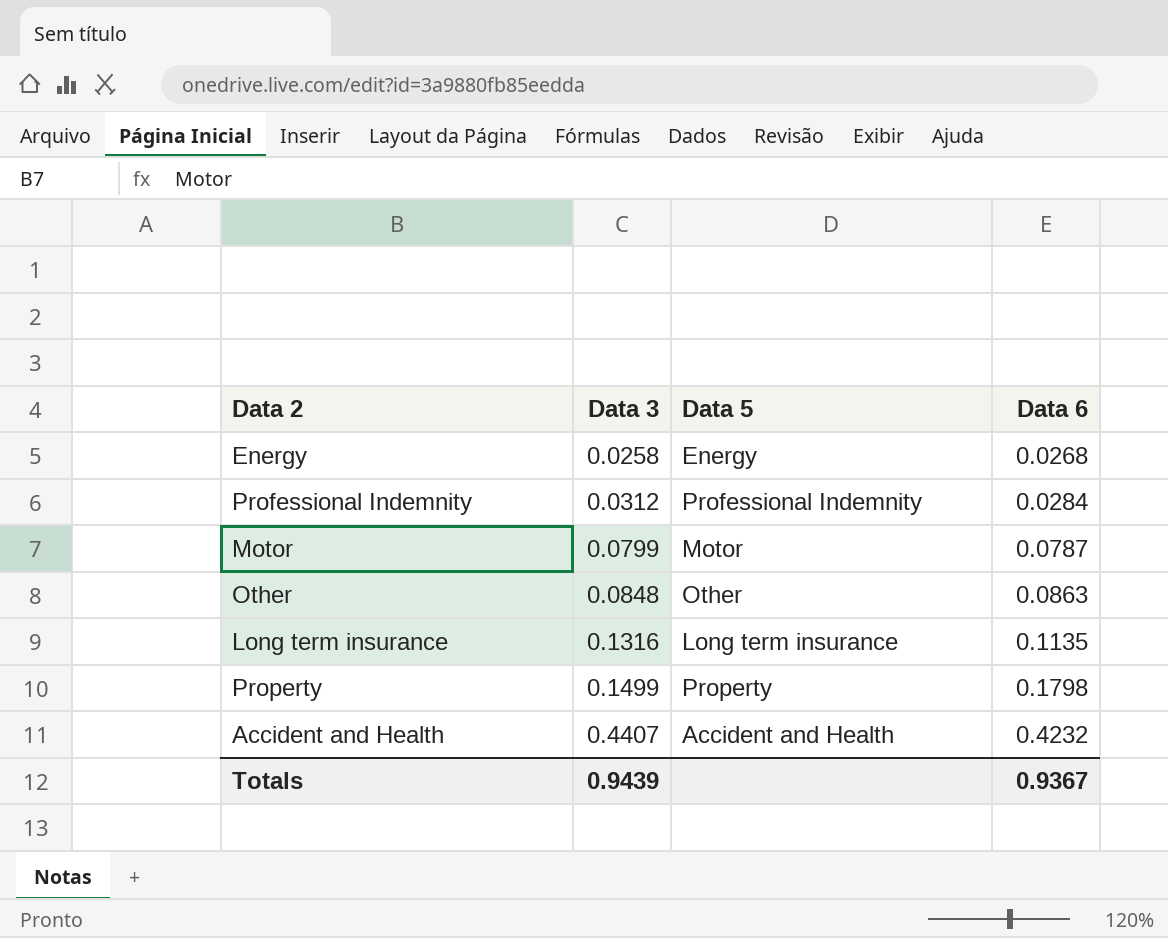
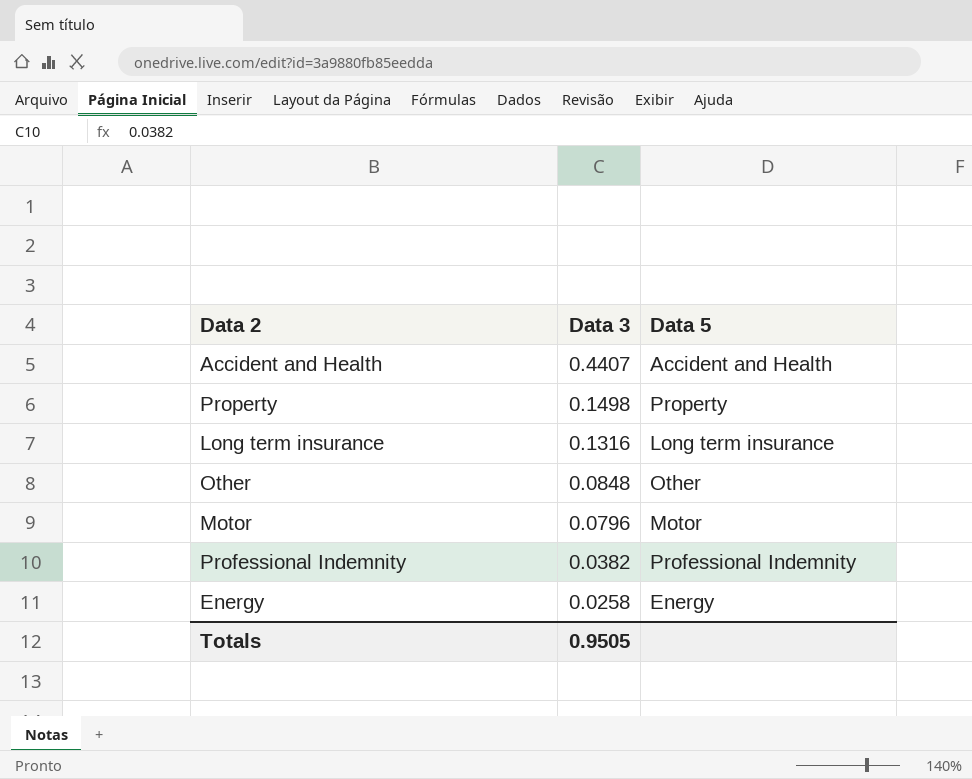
row order: Data 3 ascending -> Data 3 descending
column Data 6 | position: 4 -> none
Property | Data 3: 0.1499 -> 0.1498
Motor | Data 3: 0.0799 -> 0.0796
Professional Indemnity | Data 3: 0.0312 -> 0.0382
Totals | Data 3: 0.9439 -> 0.9505

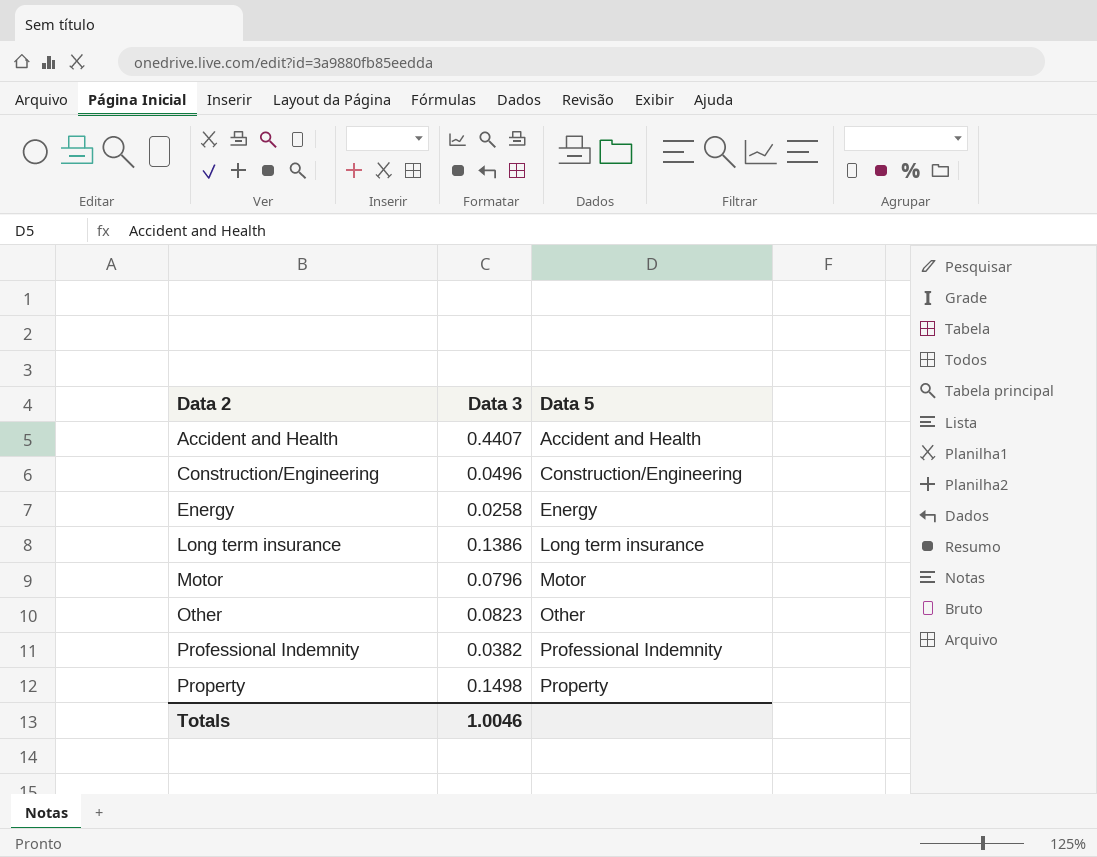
row order: Data 3 descending -> Data 2 ascending
row Construction/Engineering: none -> 0.0496 | Construction/Engineering
Long term insurance | Data 3: 0.1316 -> 0.1386
Other | Data 3: 0.0848 -> 0.0823
Totals | Data 3: 0.9505 -> 1.0046

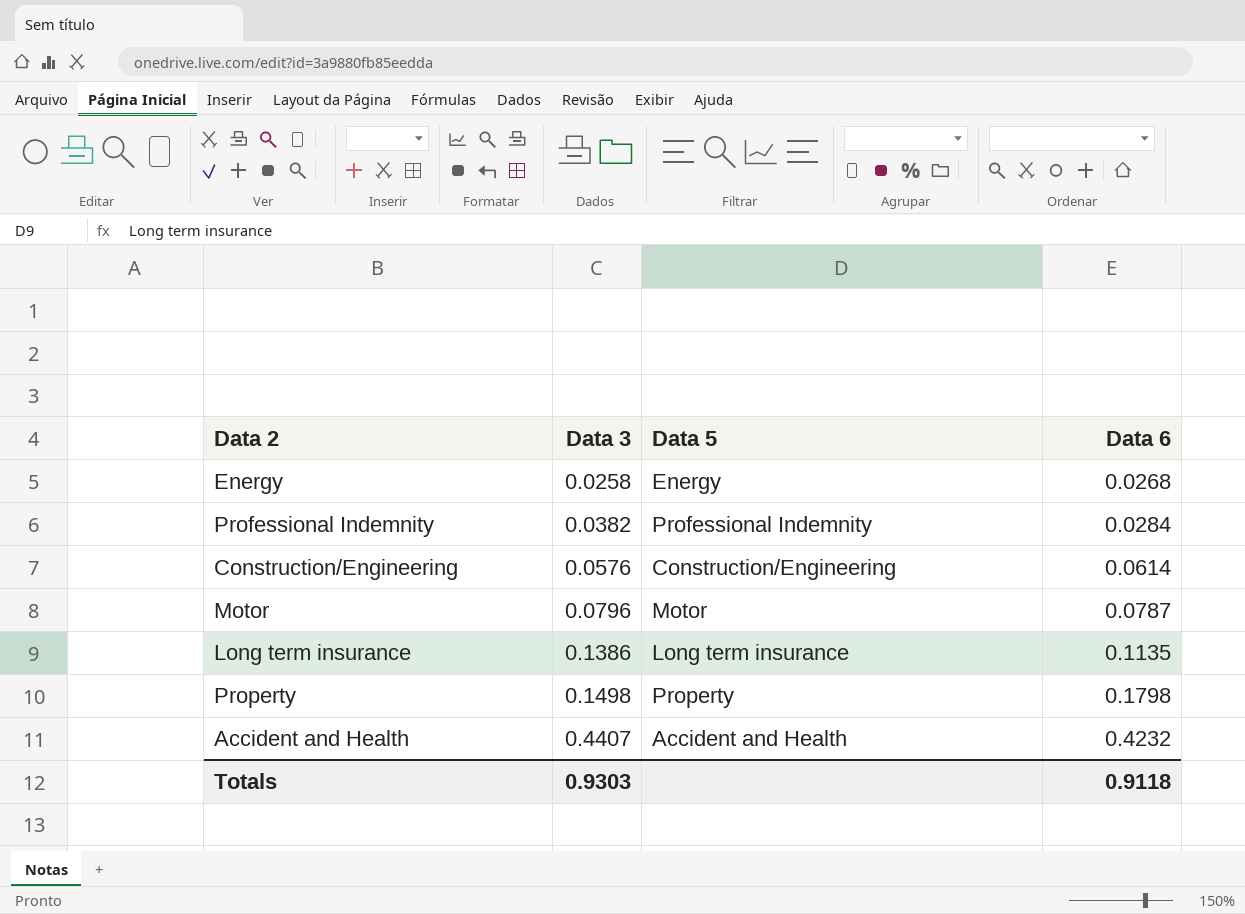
row order: Data 2 ascending -> Data 3 ascending
column Data 6 | position: none -> 4
row Other: 0.0823 | Other -> none
Construction/Engineering | Data 3: 0.0496 -> 0.0576
Totals | Data 3: 1.0046 -> 0.9303

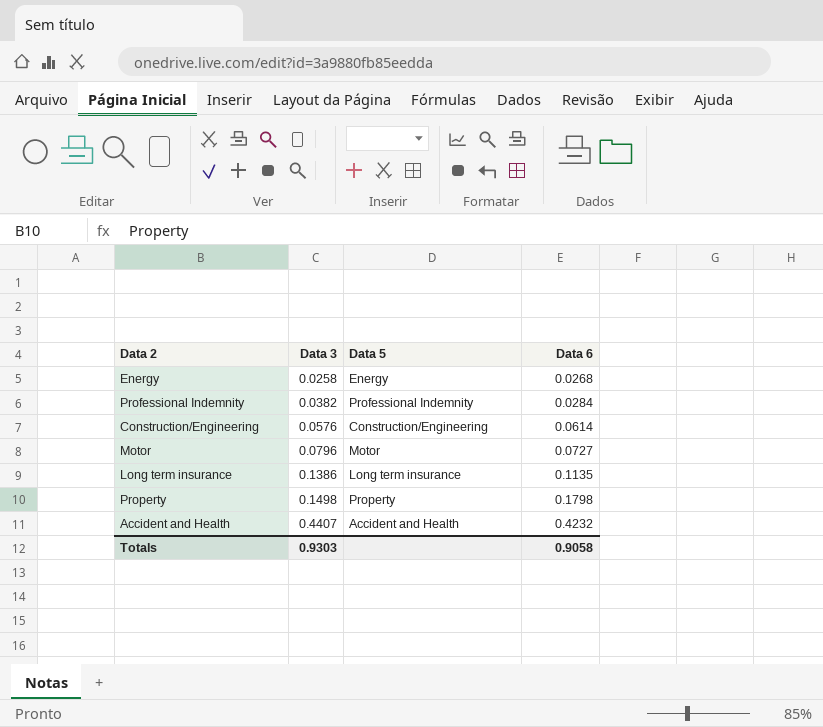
Motor | Data 6: 0.0787 -> 0.0727
Totals | Data 6: 0.9118 -> 0.9058

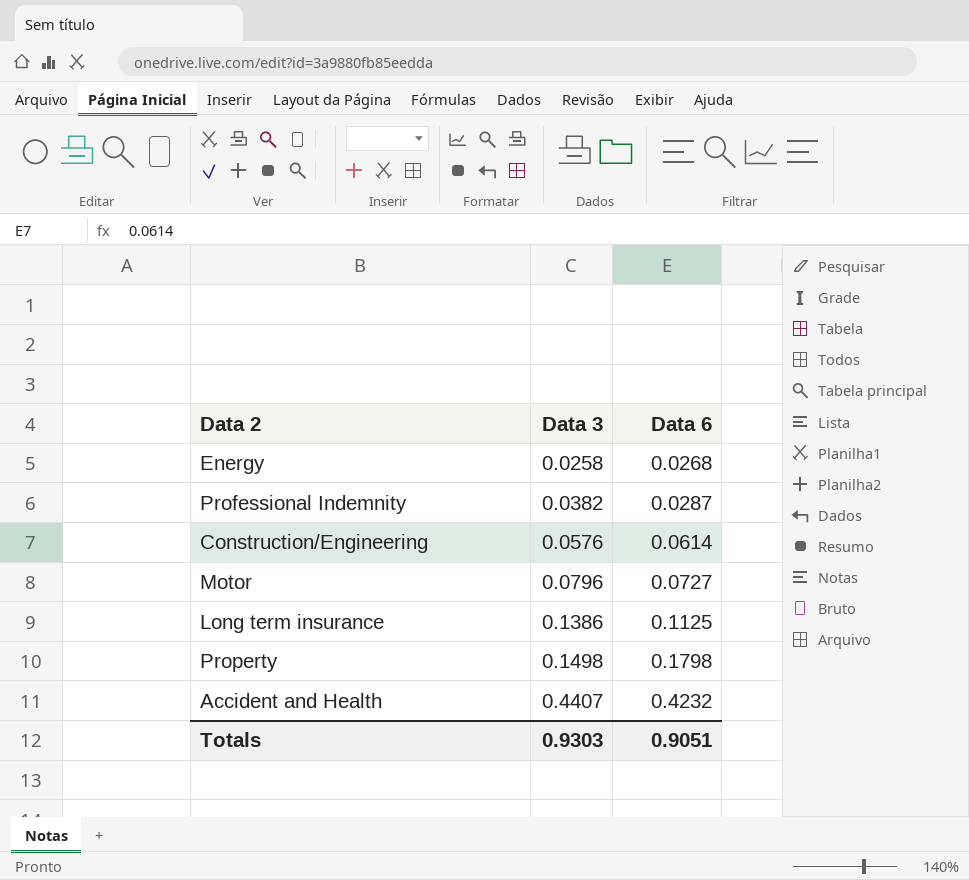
column Data 5 | position: 3 -> none
Professional Indemnity | Data 6: 0.0284 -> 0.0287
Long term insurance | Data 6: 0.1135 -> 0.1125
Totals | Data 6: 0.9058 -> 0.9051

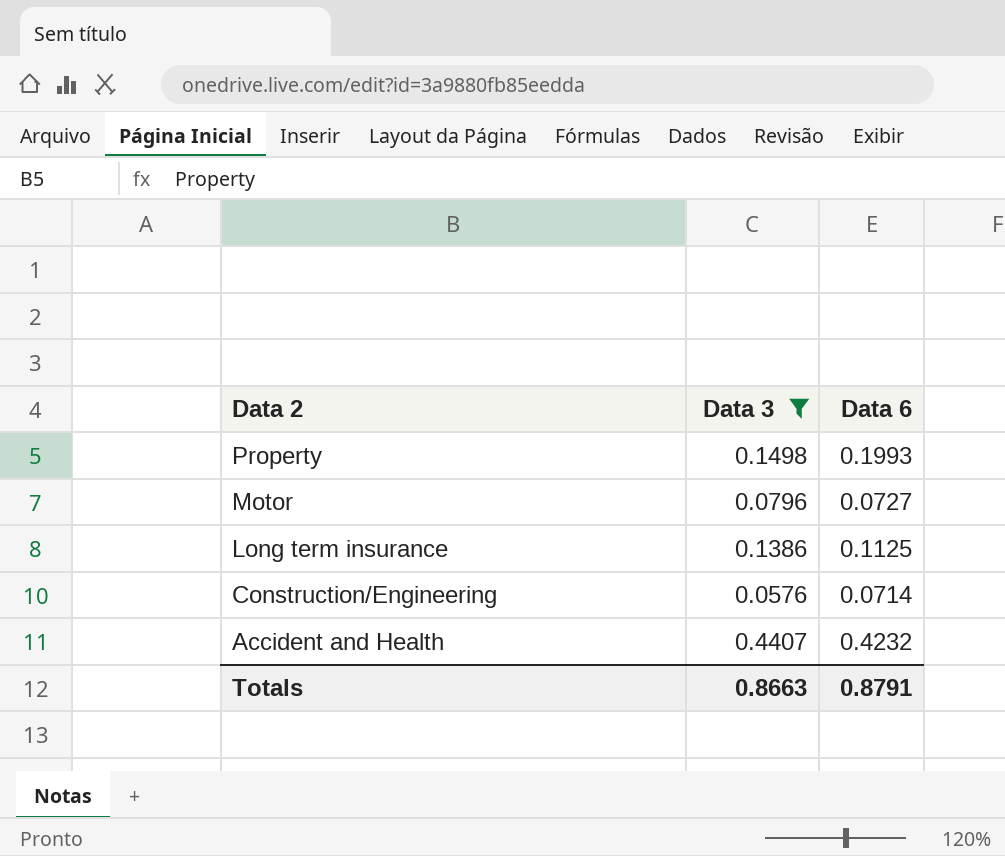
filter: none -> Data 3 >= 0.0576
row order: Data 3 ascending -> Data 2 descending
Property | Data 6: 0.1798 -> 0.1993
Construction/Engineering | Data 6: 0.0614 -> 0.0714
Totals | Data 3: 0.9303 -> 0.8663
Totals | Data 6: 0.9051 -> 0.8791

